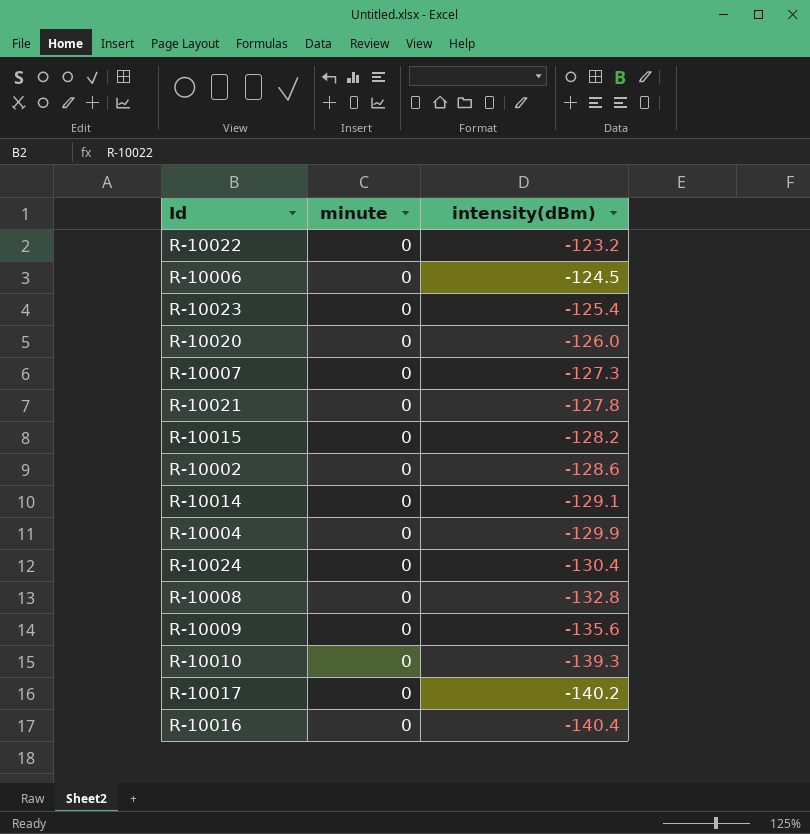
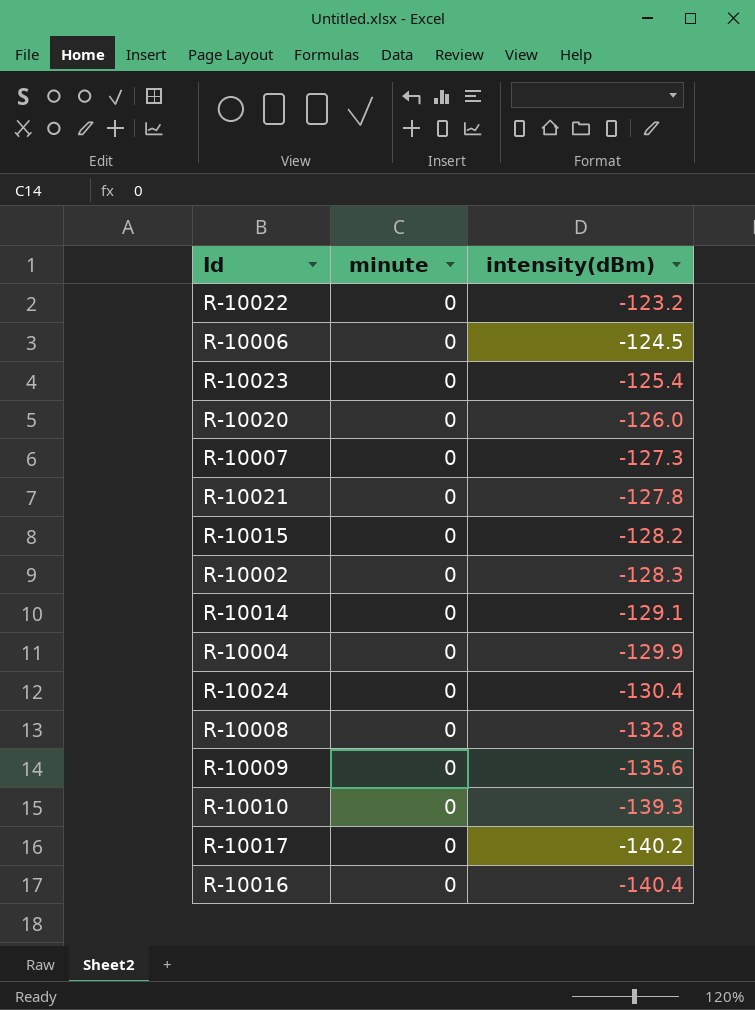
R-10002 | intensity(dBm): -128.6 -> -128.3

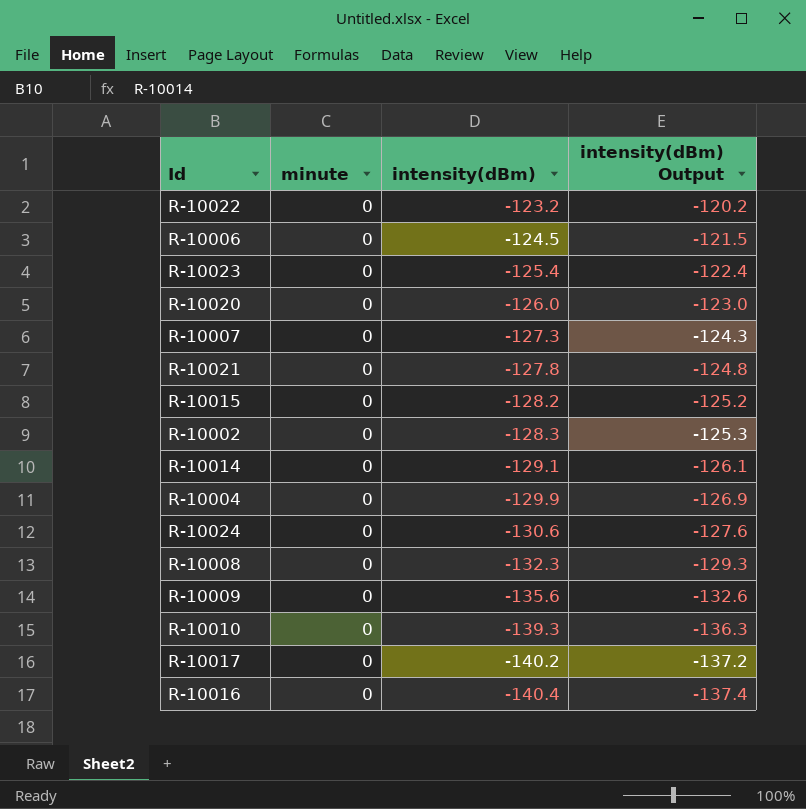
column intensity(dBm) Output | formula: none -> [intensity(dBm)] + 3
R-10024 | intensity(dBm): -130.4 -> -130.6
R-10008 | intensity(dBm): -132.8 -> -132.3

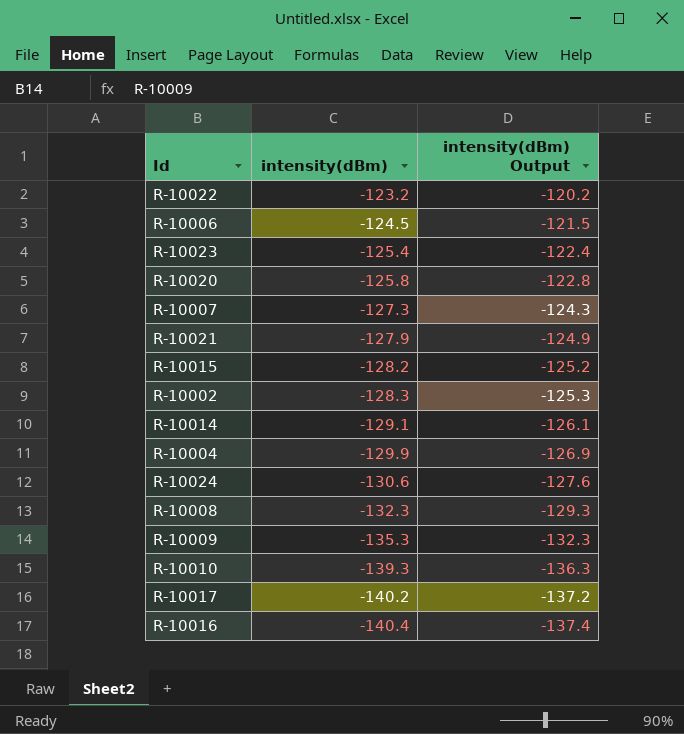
column minute | position: 2 -> none
R-10020 | intensity(dBm): -126.0 -> -125.8
R-10020 | intensity(dBm) Output: -123.0 -> -122.8
R-10021 | intensity(dBm): -127.8 -> -127.9
R-10021 | intensity(dBm) Output: -124.8 -> -124.9
R-10009 | intensity(dBm): -135.6 -> -135.3
R-10009 | intensity(dBm) Output: -132.6 -> -132.3

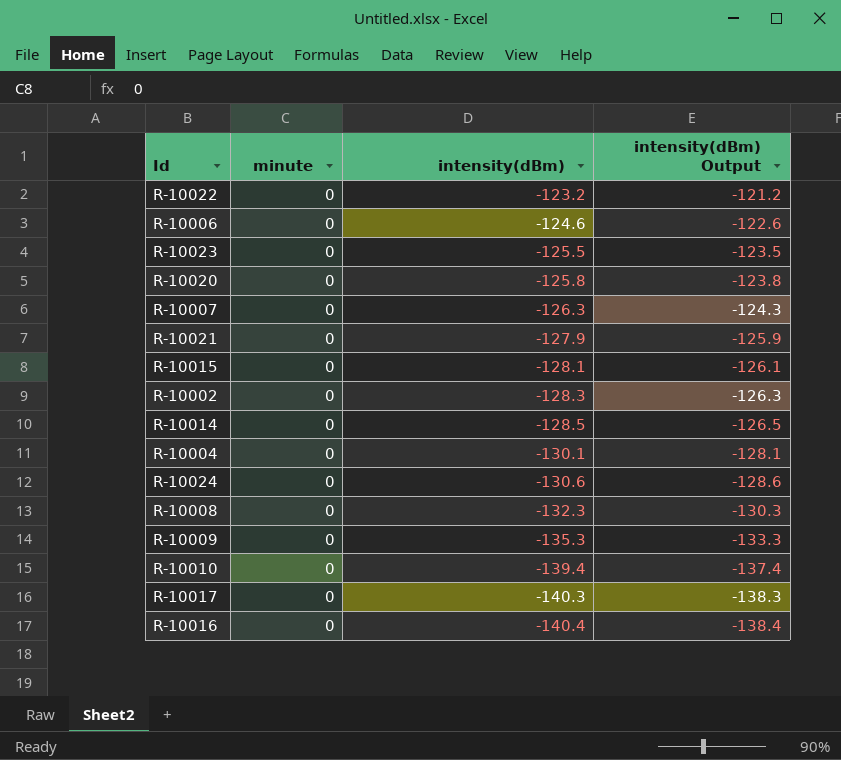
column minute | position: none -> 2
column intensity(dBm) Output | formula: [intensity(dBm)] + 3 -> [intensity(dBm)] + 2
R-10006 | intensity(dBm): -124.5 -> -124.6
R-10023 | intensity(dBm): -125.4 -> -125.5
R-10007 | intensity(dBm): -127.3 -> -126.3
R-10015 | intensity(dBm): -128.2 -> -128.1
R-10014 | intensity(dBm): -129.1 -> -128.5
R-10004 | intensity(dBm): -129.9 -> -130.1
R-10010 | intensity(dBm): -139.3 -> -139.4
R-10017 | intensity(dBm): -140.2 -> -140.3

